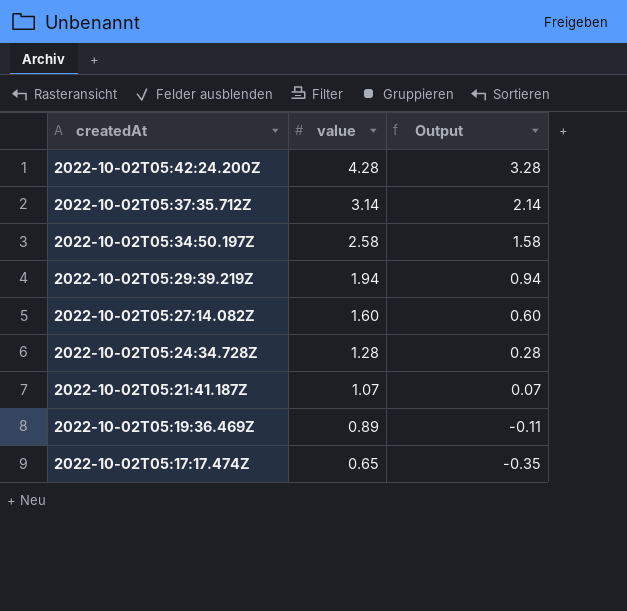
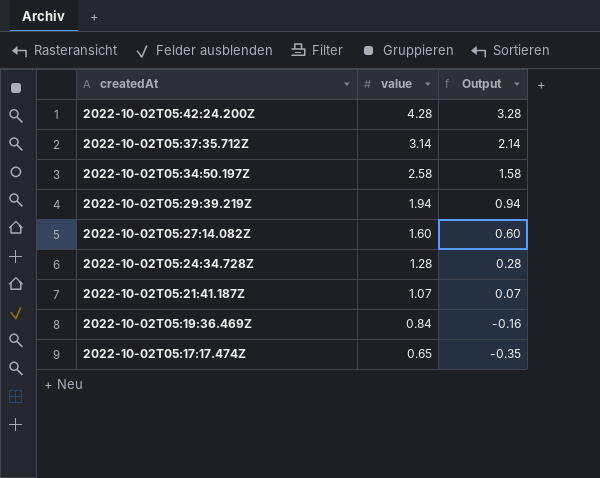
2022-10-02T05:19:36.469Z | value: 0.89 -> 0.84
2022-10-02T05:19:36.469Z | Output: -0.11 -> -0.16

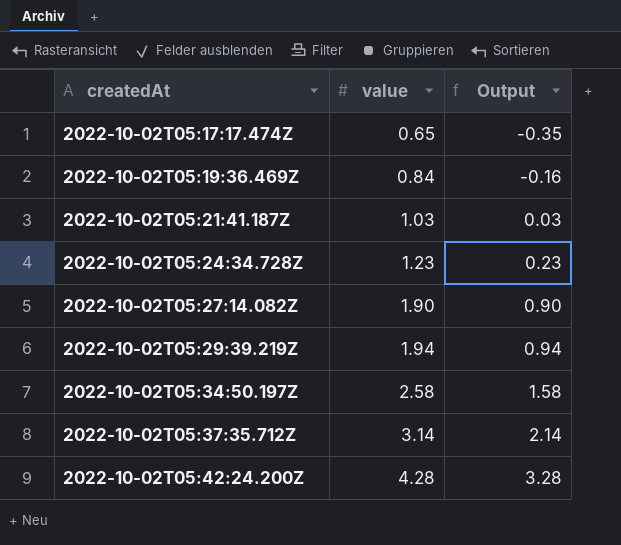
row order: createdAt descending -> createdAt ascending
2022-10-02T05:21:41.187Z | value: 1.07 -> 1.03
2022-10-02T05:21:41.187Z | Output: 0.07 -> 0.03
2022-10-02T05:24:34.728Z | value: 1.28 -> 1.23
2022-10-02T05:24:34.728Z | Output: 0.28 -> 0.23
2022-10-02T05:27:14.082Z | value: 1.60 -> 1.90
2022-10-02T05:27:14.082Z | Output: 0.60 -> 0.90

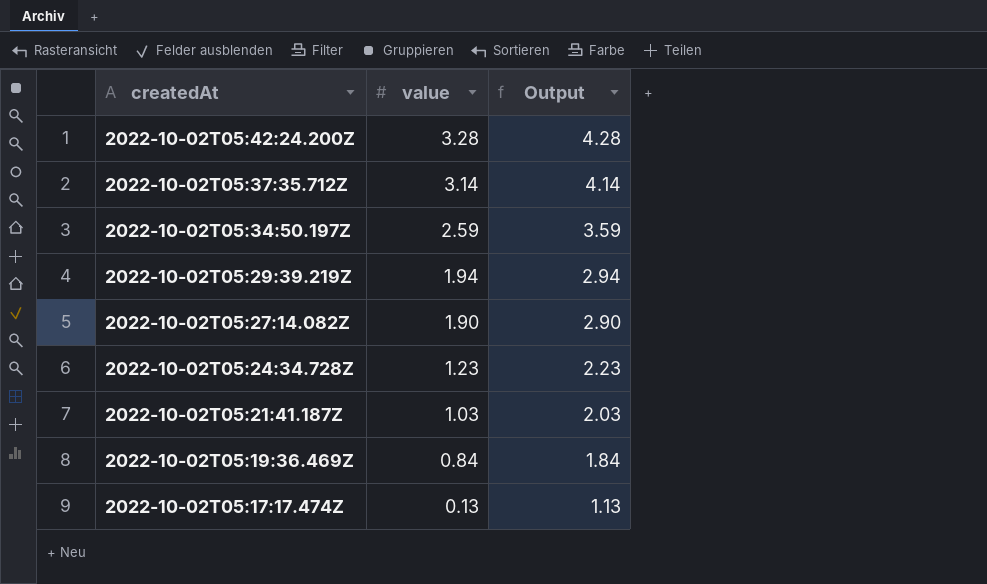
row order: createdAt ascending -> createdAt descending
column Output | formula: [value] - 1 -> [value] + 1
2022-10-02T05:42:24.200Z | value: 4.28 -> 3.28
2022-10-02T05:34:50.197Z | value: 2.58 -> 2.59
2022-10-02T05:17:17.474Z | value: 0.65 -> 0.13

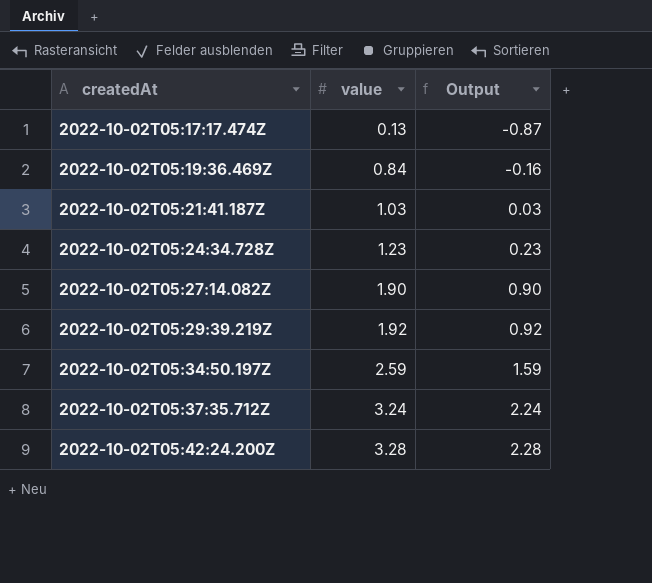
row order: createdAt descending -> createdAt ascending
column Output | formula: [value] + 1 -> [value] - 1
2022-10-02T05:29:39.219Z | value: 1.94 -> 1.92
2022-10-02T05:37:35.712Z | value: 3.14 -> 3.24

